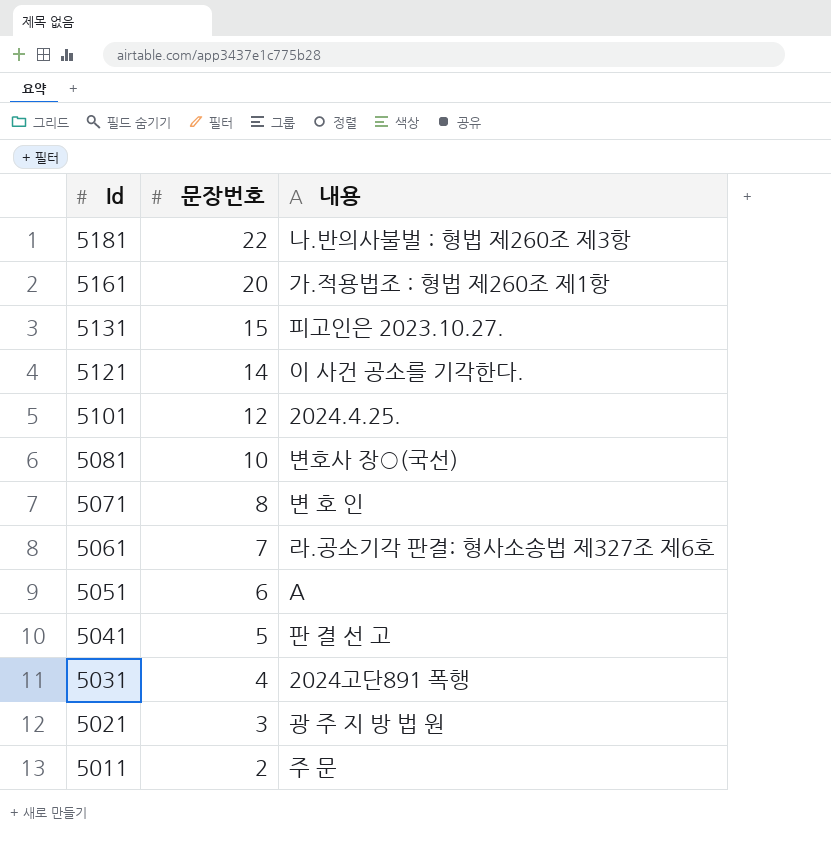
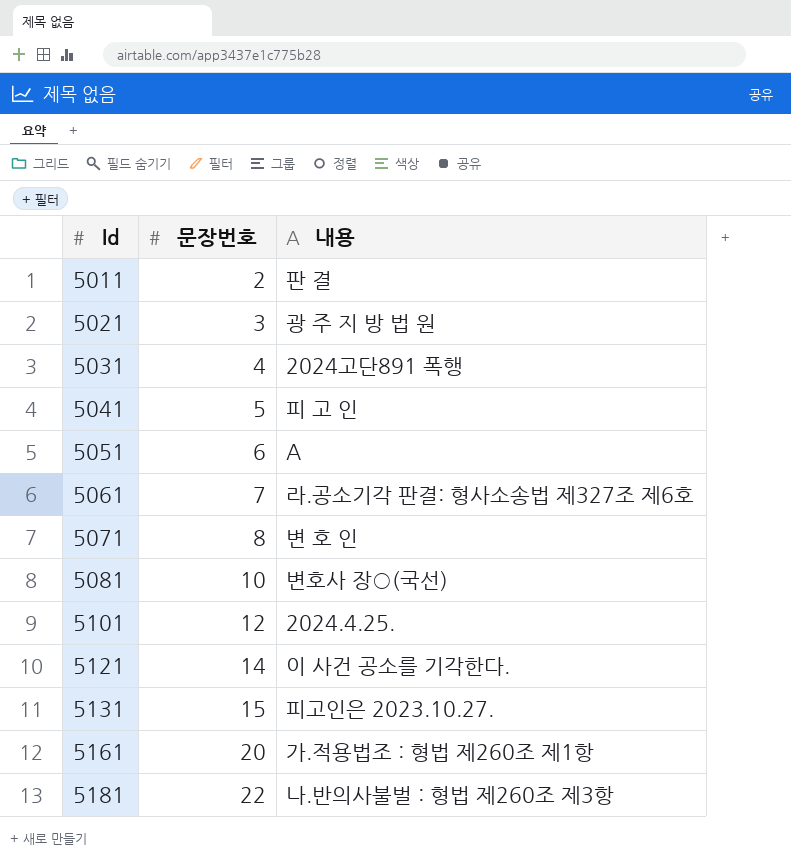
row order: Id descending -> Id ascending
5011 | 내용: 주 문 -> 판 결
5041 | 내용: 판 결 선 고 -> 피 고 인

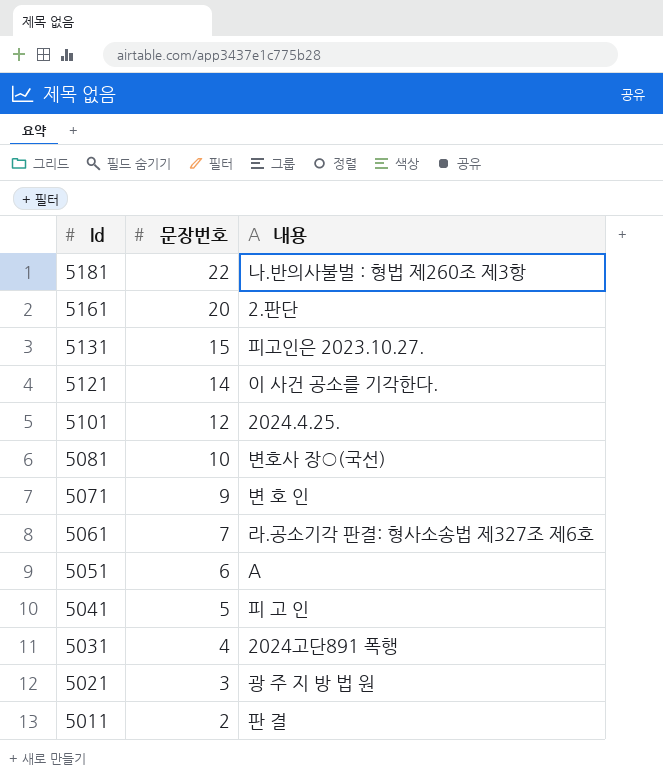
row order: Id ascending -> Id descending
5161 | 내용: 가.적용법조 : 형법 제260조 제1항 -> 2.판단
5071 | 문장번호: 8 -> 9

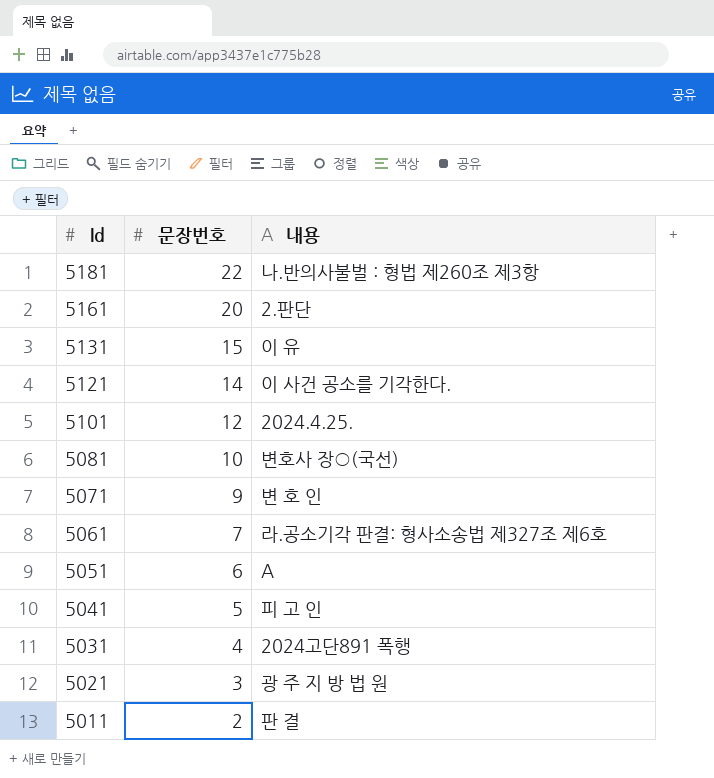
5131 | 내용: 피고인은 2023.10.27. -> 이 유

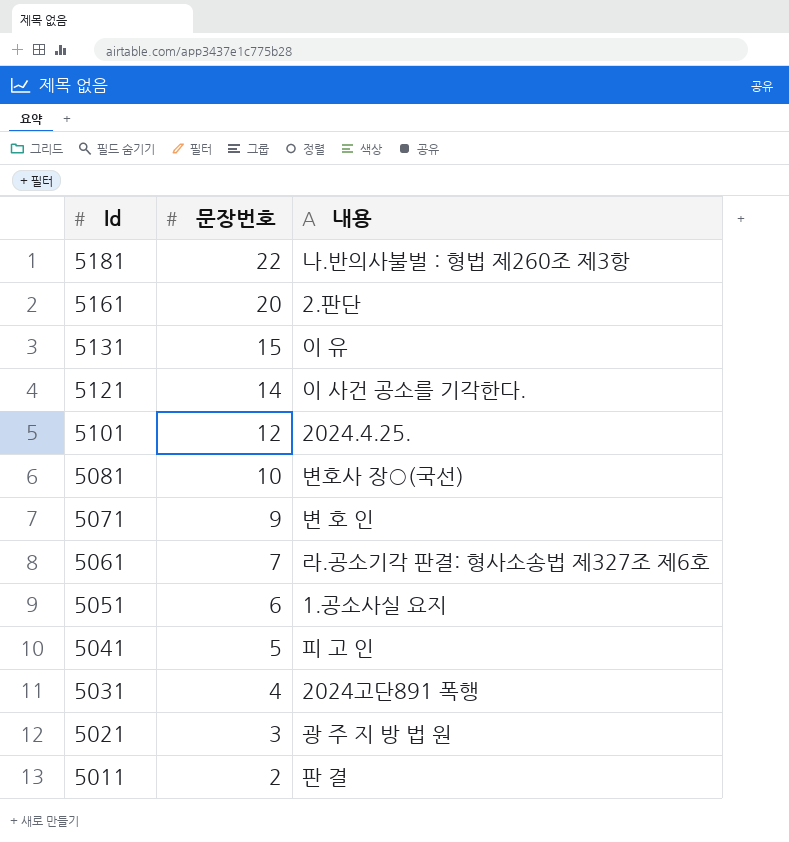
5051 | 내용: A -> 1.공소사실 요지

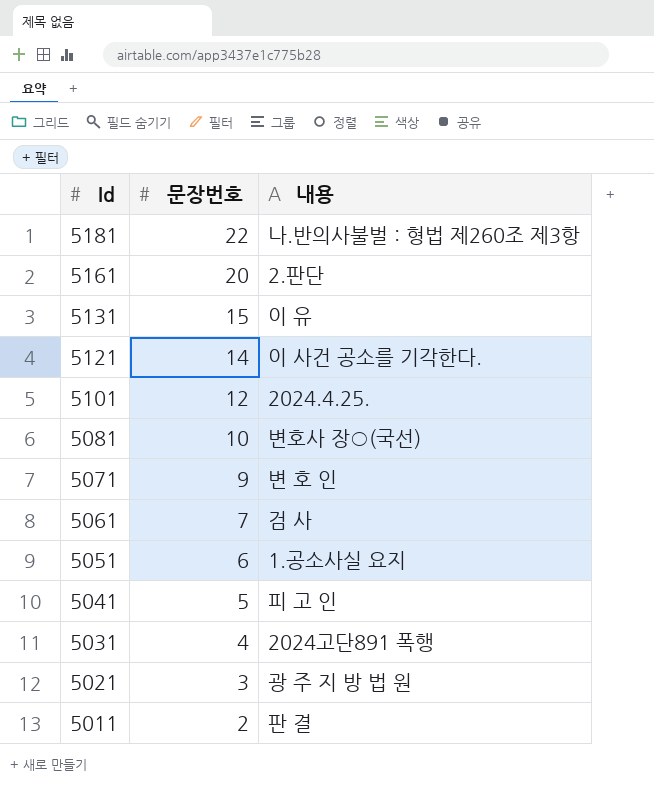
5061 | 내용: 라.공소기각 판결: 형사소송법 제327조 제6호 -> 검 사

